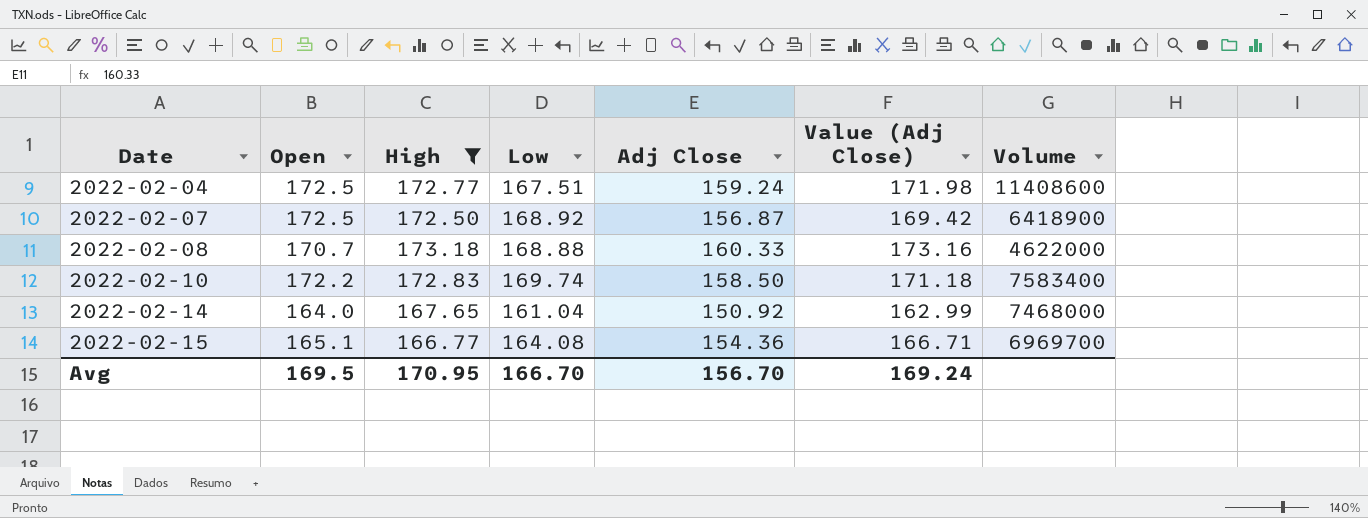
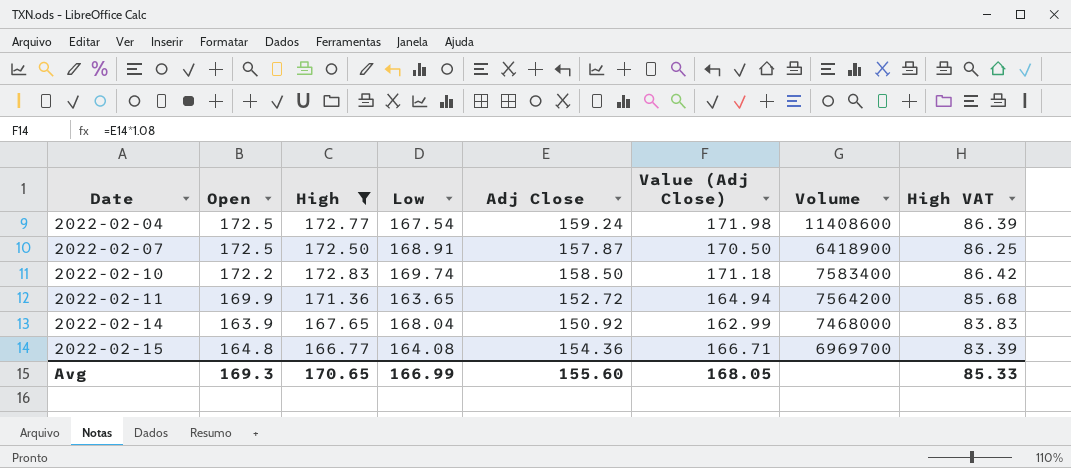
column High VAT | formula: none -> [High] * 0.5
row 2022-02-08: 170.7 | 173.18 | 168.88 | 160.33 | 173.16 | 4622000 -> none
2022-02-04 | Low: 167.51 -> 167.54
2022-02-07 | Low: 168.92 -> 168.91
2022-02-07 | Adj Close: 156.87 -> 157.87
2022-02-07 | Value (Adj Close): 169.42 -> 170.50
row 2022-02-11: none -> 169.9 | 171.36 | 163.65 | 152.72 | 164.94 | 7564200 | 85.68
2022-02-14 | Open: 164.0 -> 163.9
2022-02-14 | Low: 161.04 -> 168.04
2022-02-15 | Open: 165.1 -> 164.8
Avg | Open: 169.5 -> 169.3
Avg | High: 170.95 -> 170.65
Avg | Low: 166.70 -> 166.99
Avg | Adj Close: 156.70 -> 155.60
Avg | Value (Adj Close): 169.24 -> 168.05

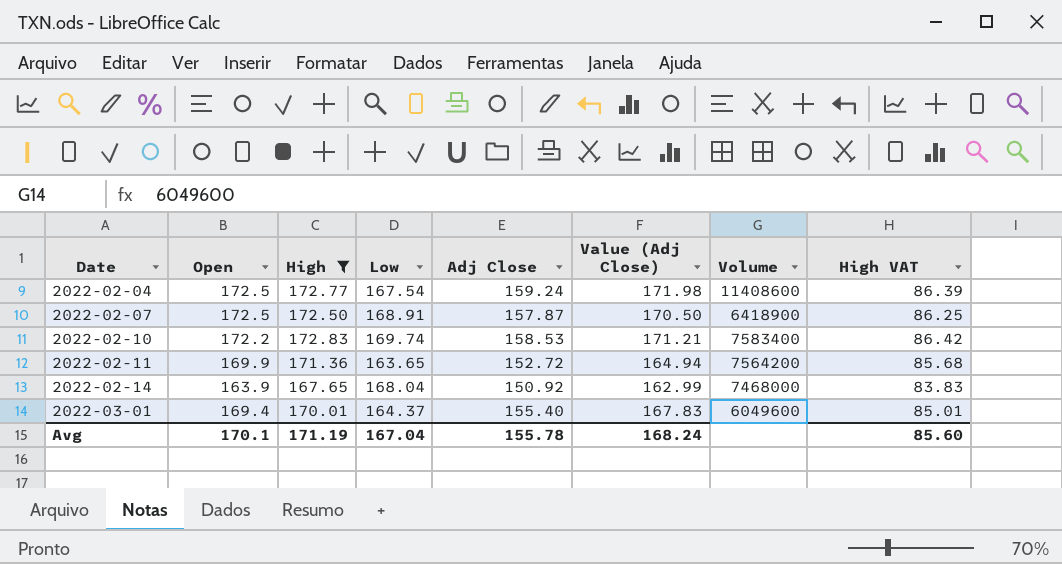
row 2022-02-15: 164.8 | 166.77 | 164.08 | 154.36 | 166.71 | 6969700 | 83.39 -> none
2022-02-10 | Adj Close: 158.50 -> 158.53
2022-02-10 | Value (Adj Close): 171.18 -> 171.21
row 2022-03-01: none -> 169.4 | 170.01 | 164.37 | 155.40 | 167.83 | 6049600 | 85.01
Avg | Open: 169.3 -> 170.1
Avg | High: 170.65 -> 171.19
Avg | Low: 166.99 -> 167.04
Avg | Adj Close: 155.60 -> 155.78
Avg | Value (Adj Close): 168.05 -> 168.24
Avg | High VAT: 85.33 -> 85.60

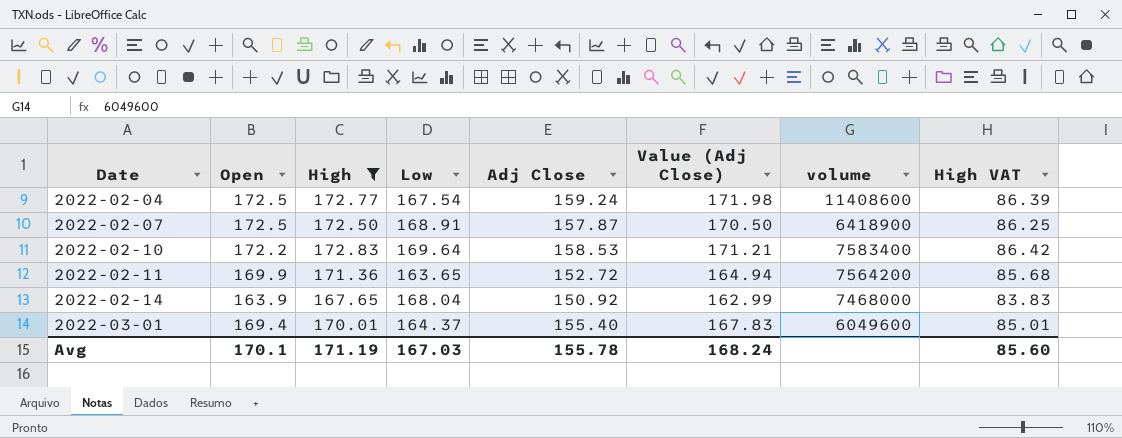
column name: Volume -> volume
2022-02-10 | Low: 169.74 -> 169.64
Avg | Low: 167.04 -> 167.03

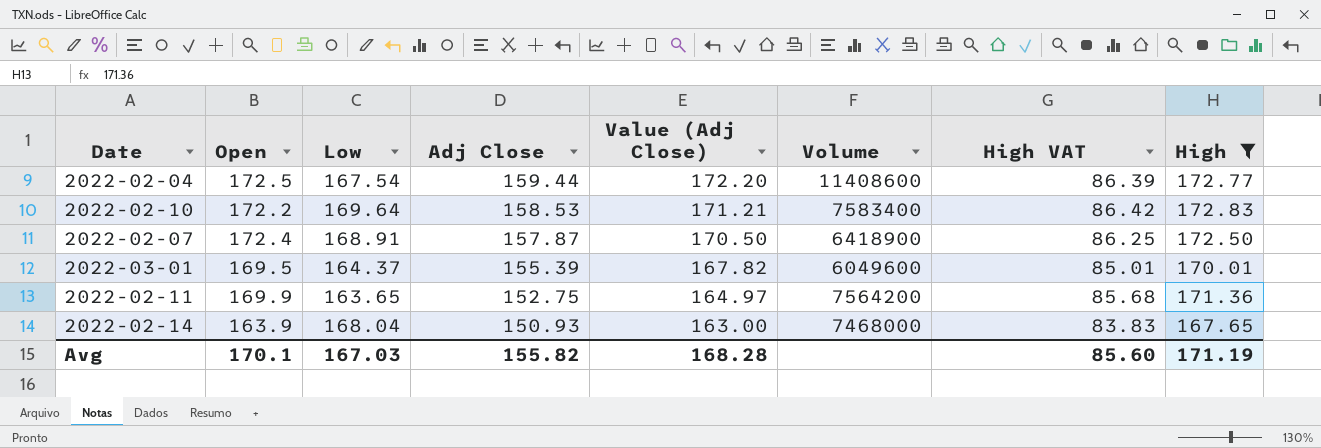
row order: Date ascending -> Adj Close descending
column name: volume -> Volume
column High | position: 3 -> 8
2022-02-04 | Adj Close: 159.24 -> 159.44
2022-02-04 | Value (Adj Close): 171.98 -> 172.20
2022-02-07 | Open: 172.5 -> 172.4
2022-03-01 | Open: 169.4 -> 169.5
2022-03-01 | Adj Close: 155.40 -> 155.39
2022-03-01 | Value (Adj Close): 167.83 -> 167.82
2022-02-11 | Adj Close: 152.72 -> 152.75
2022-02-11 | Value (Adj Close): 164.94 -> 164.97
2022-02-14 | Adj Close: 150.92 -> 150.93
2022-02-14 | Value (Adj Close): 162.99 -> 163.00
Avg | Adj Close: 155.78 -> 155.82
Avg | Value (Adj Close): 168.24 -> 168.28

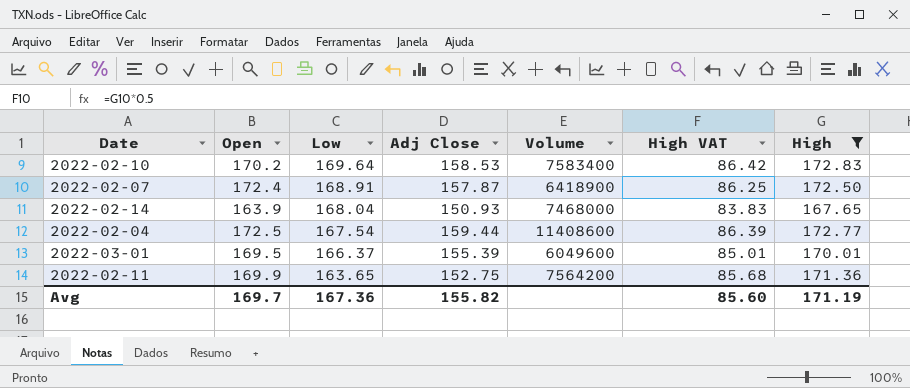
row order: Adj Close descending -> Low descending
column Value (Adj Close) | formula: [Adj Close] * 1.08 -> none
2022-02-10 | Open: 172.2 -> 170.2
2022-03-01 | Low: 164.37 -> 166.37
Avg | Open: 170.1 -> 169.7
Avg | Low: 167.03 -> 167.36

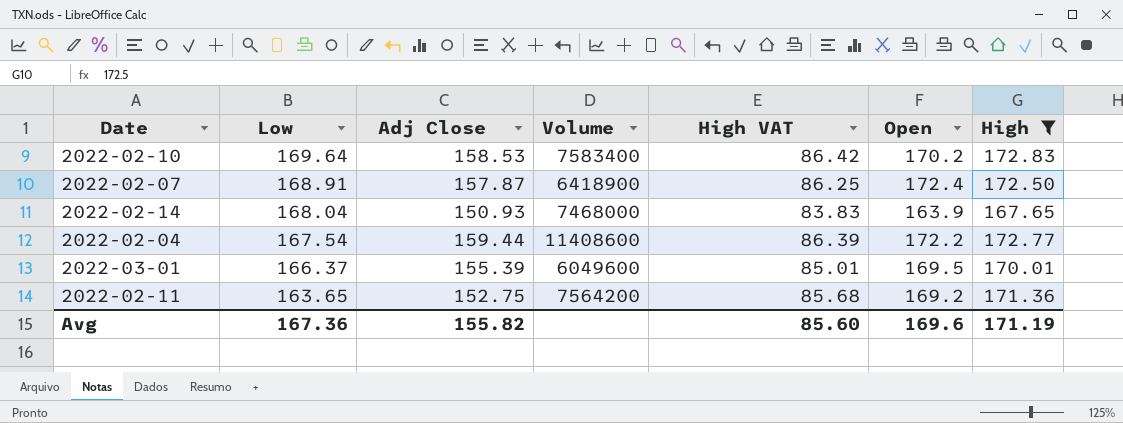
column Open | position: 2 -> 6
2022-02-04 | Open: 172.5 -> 172.2
2022-02-11 | Open: 169.9 -> 169.2
Avg | Open: 169.7 -> 169.6

